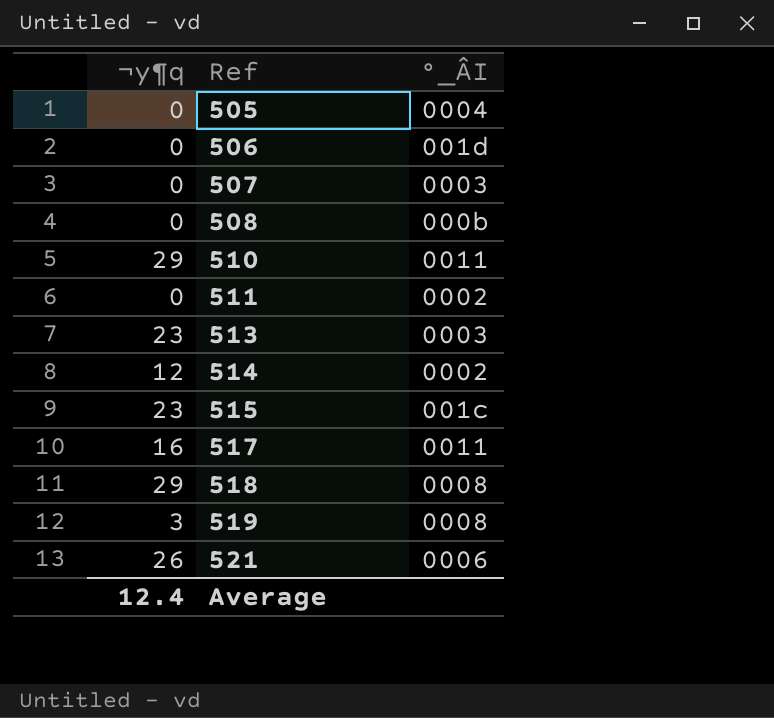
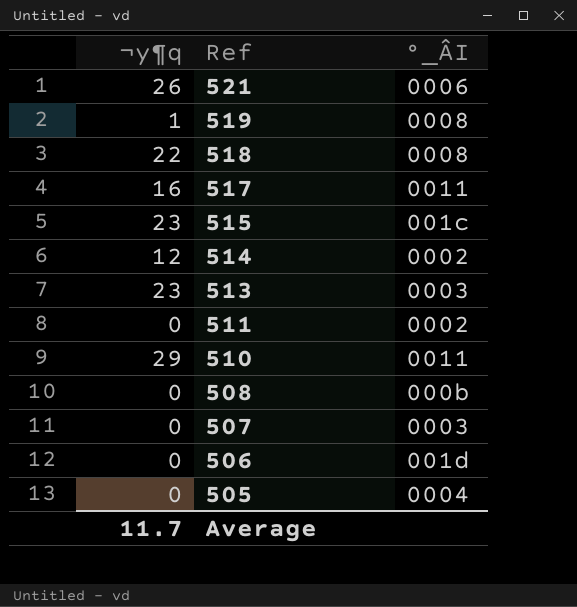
row order: Ref ascending -> Ref descending
519 | ¬y¶q: 3 -> 1
518 | ¬y¶q: 29 -> 22
Average | ¬y¶q: 12.4 -> 11.7

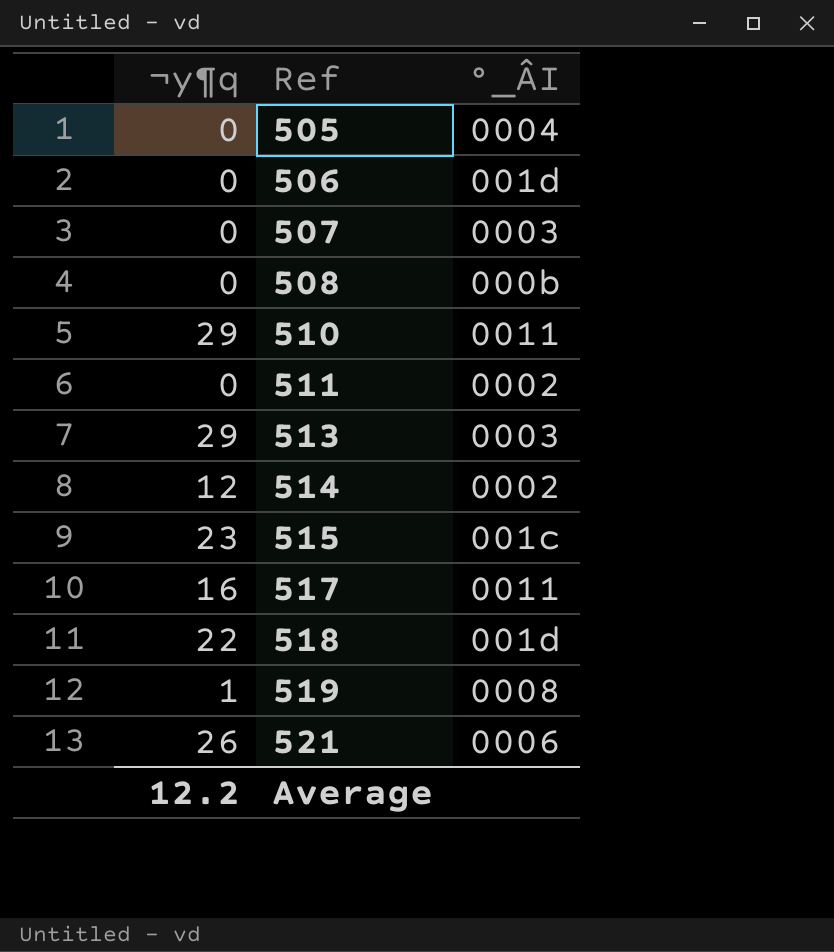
row order: Ref descending -> Ref ascending
513 | ¬y¶q: 23 -> 29
518 | °_ÂI: 0008 -> 001d
Average | ¬y¶q: 11.7 -> 12.2

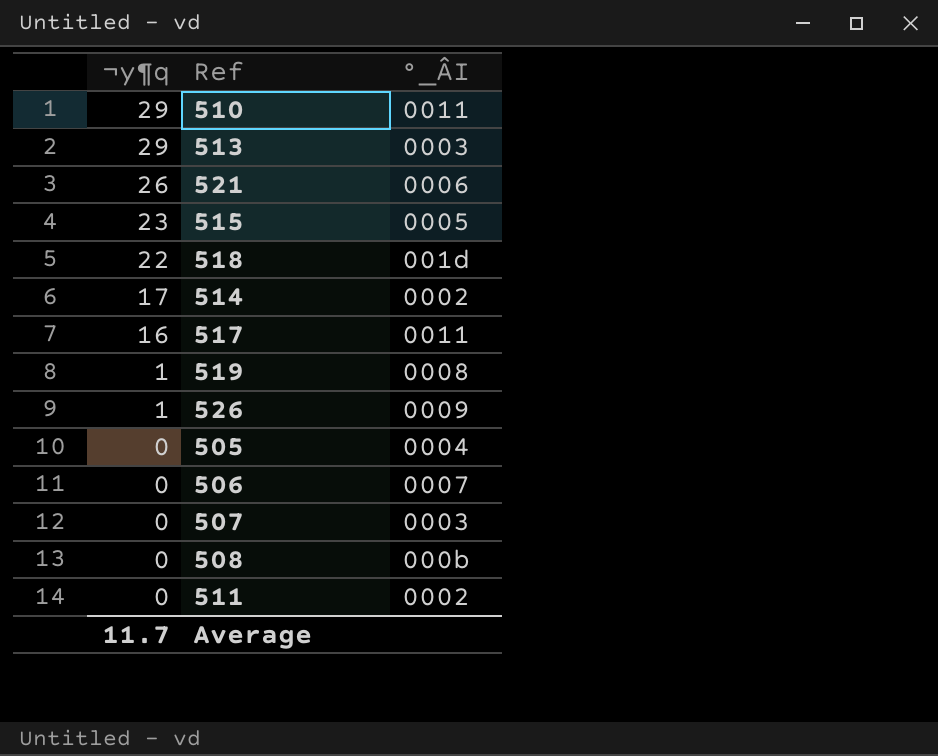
row order: Ref ascending -> ¬y¶q descending
515 | °_ÂI: 001c -> 0005
514 | ¬y¶q: 12 -> 17
row 526: none -> 1 | 0009
506 | °_ÂI: 001d -> 0007
Average | ¬y¶q: 12.2 -> 11.7

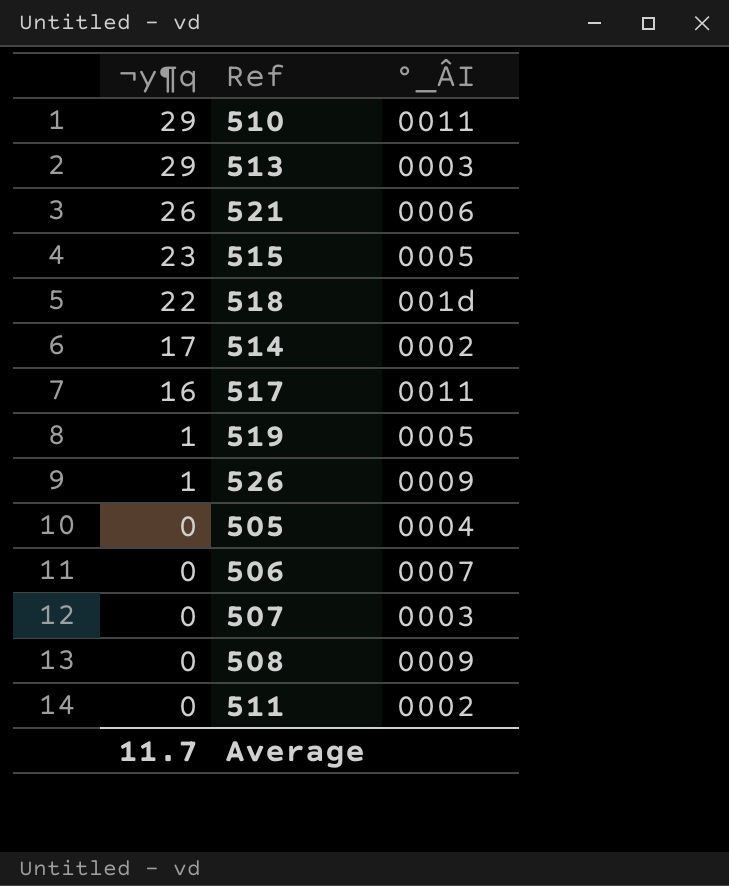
519 | °_ÂI: 0008 -> 0005
508 | °_ÂI: 000b -> 0009

